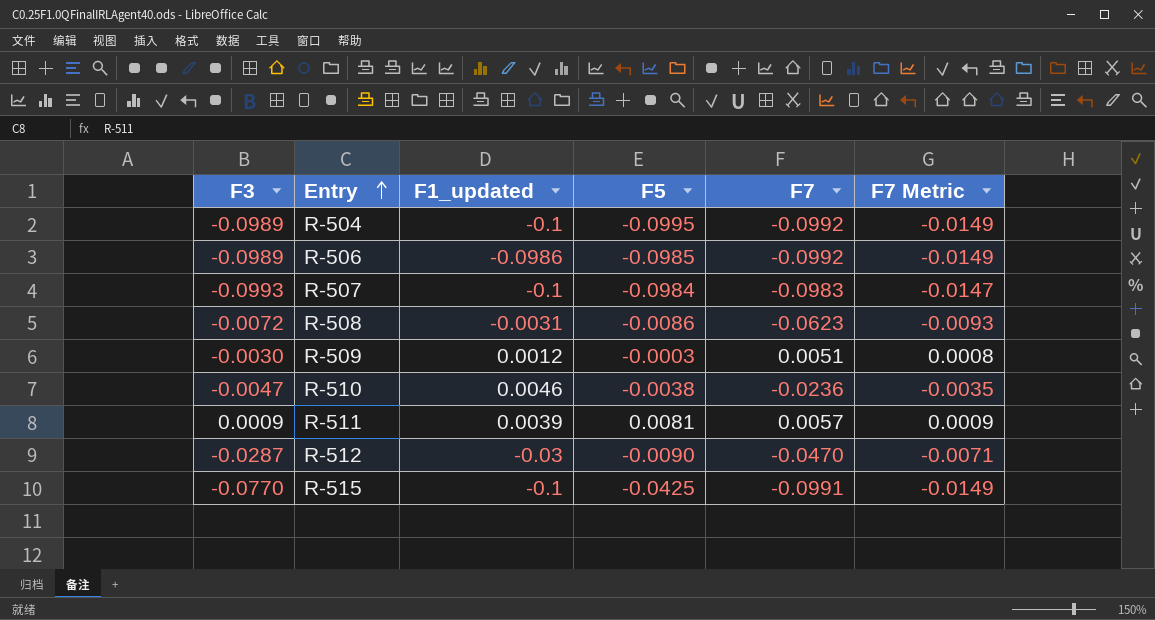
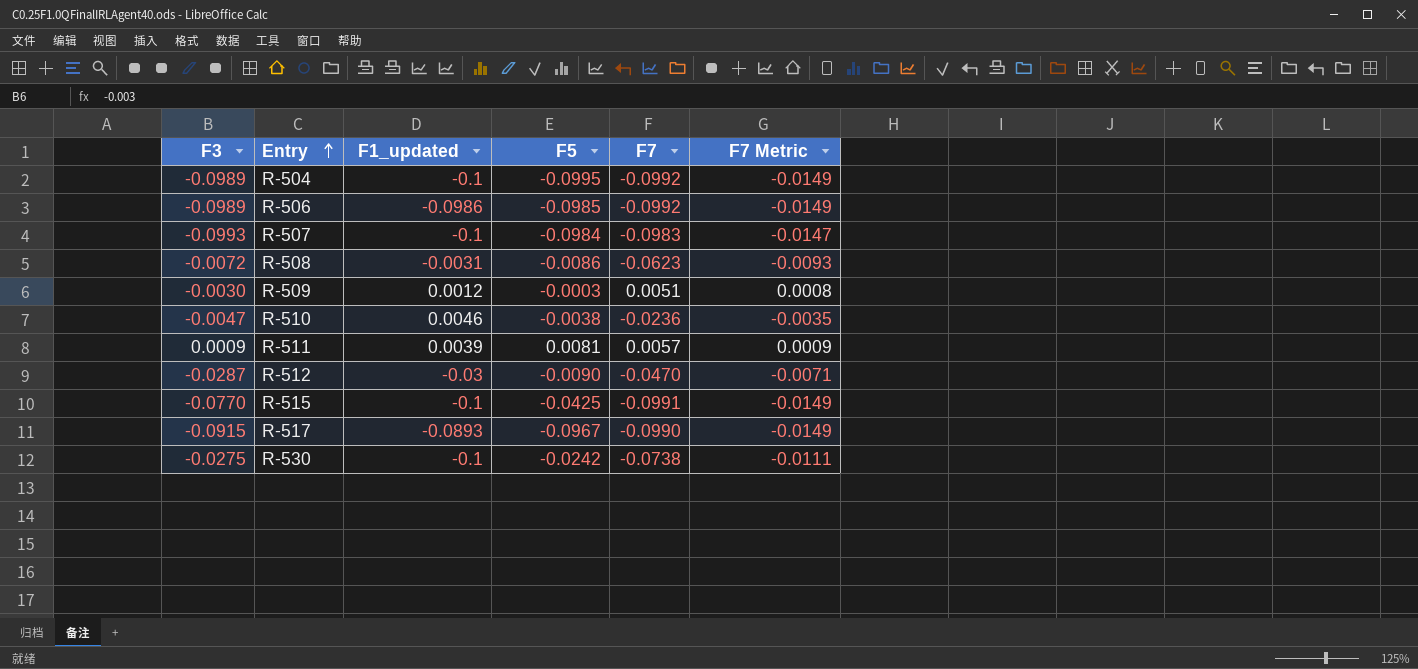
row R-517: none -> -0.0915 | -0.0893 | -0.0967 | -0.0990 | -0.0149
row R-530: none -> -0.0275 | -0.1 | -0.0242 | -0.0738 | -0.0111

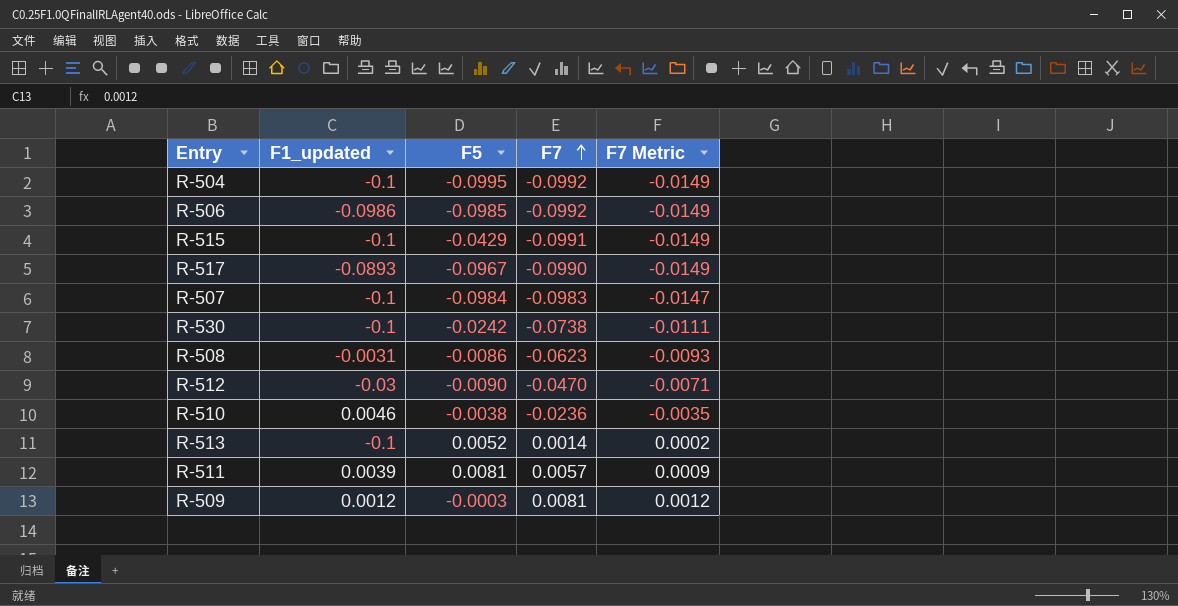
row order: Entry ascending -> F7 ascending
column F3 | position: 1 -> none
R-515 | F5: -0.0425 -> -0.0429
row R-513: none -> -0.1 | 0.0052 | 0.0014 | 0.0002
R-509 | F7: 0.0051 -> 0.0081
R-509 | F7 Metric: 0.0008 -> 0.0012

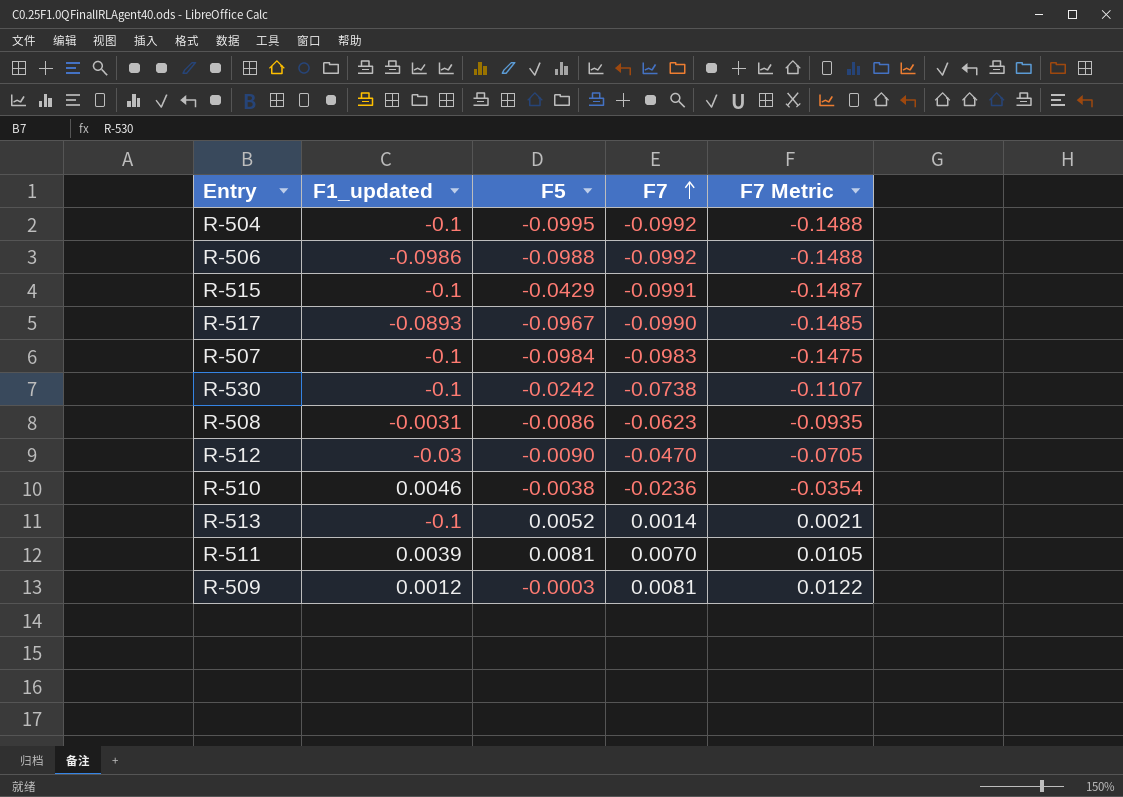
column F7 Metric | formula: [F7] * 0.15 -> [F7] * 1.5
R-506 | F5: -0.0985 -> -0.0988
R-511 | F7: 0.0057 -> 0.0070

